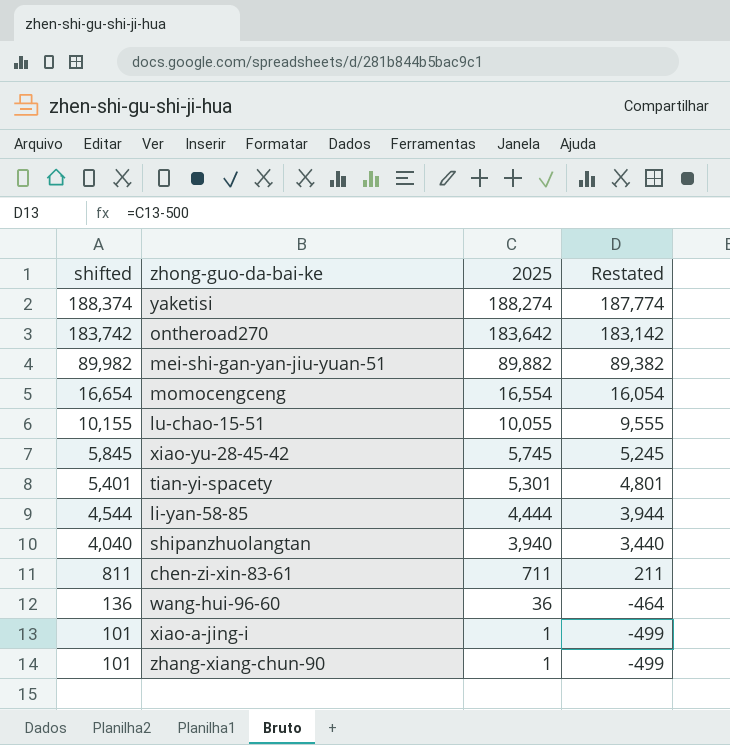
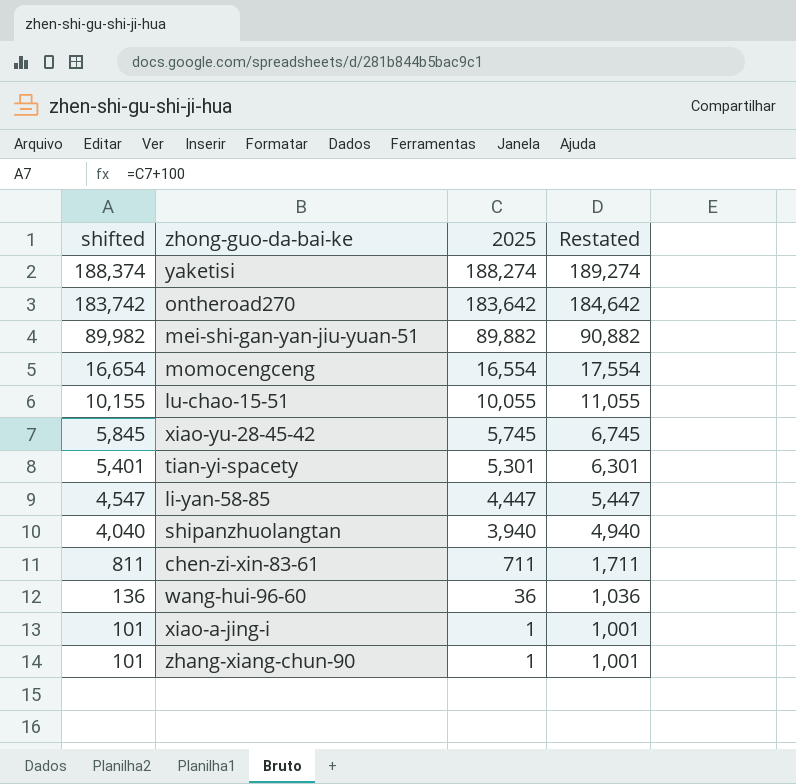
column Restated | formula: [2025] - 500 -> [2025] + 1000
li-yan-58-85 | shifted: 4,544 -> 4,547
li-yan-58-85 | 2025: 4,444 -> 4,447

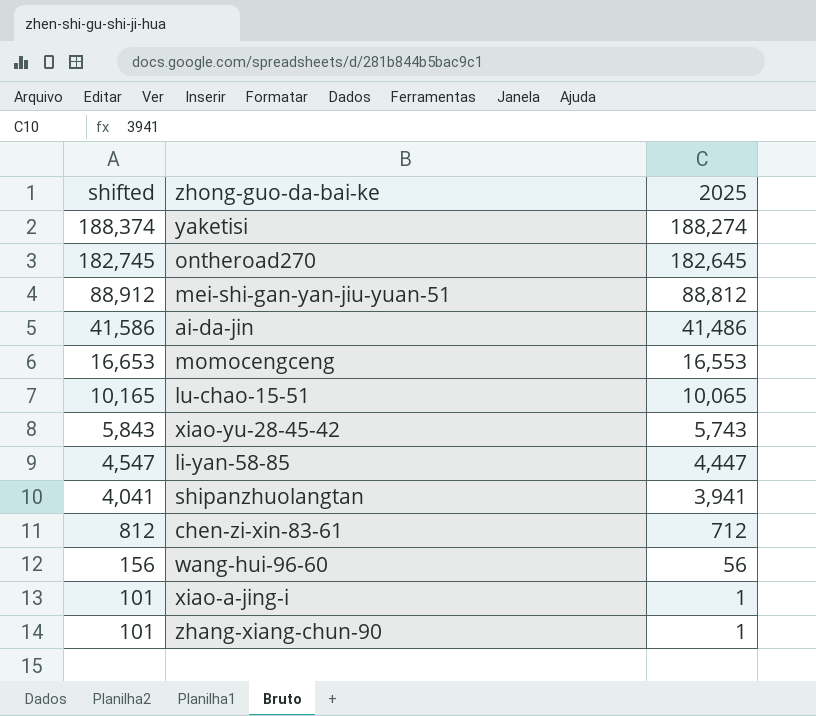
column Restated | formula: [2025] + 1000 -> none
row tian-yi-spacety: 5,401 | 5,301 | 6,301 -> none
ontheroad270 | shifted: 183,742 -> 182,745
ontheroad270 | 2025: 183,642 -> 182,645
mei-shi-gan-yan-jiu-yuan-51 | shifted: 89,982 -> 88,912
mei-shi-gan-yan-jiu-yuan-51 | 2025: 89,882 -> 88,812
row ai-da-jin: none -> 41,586 | 41,486
momocengceng | shifted: 16,654 -> 16,653
momocengceng | 2025: 16,554 -> 16,553
lu-chao-15-51 | shifted: 10,155 -> 10,165
lu-chao-15-51 | 2025: 10,055 -> 10,065
xiao-yu-28-45-42 | shifted: 5,845 -> 5,843
xiao-yu-28-45-42 | 2025: 5,745 -> 5,743
shipanzhuolangtan | shifted: 4,040 -> 4,041
shipanzhuolangtan | 2025: 3,940 -> 3,941
chen-zi-xin-83-61 | shifted: 811 -> 812
chen-zi-xin-83-61 | 2025: 711 -> 712
wang-hui-96-60 | shifted: 136 -> 156
wang-hui-96-60 | 2025: 36 -> 56

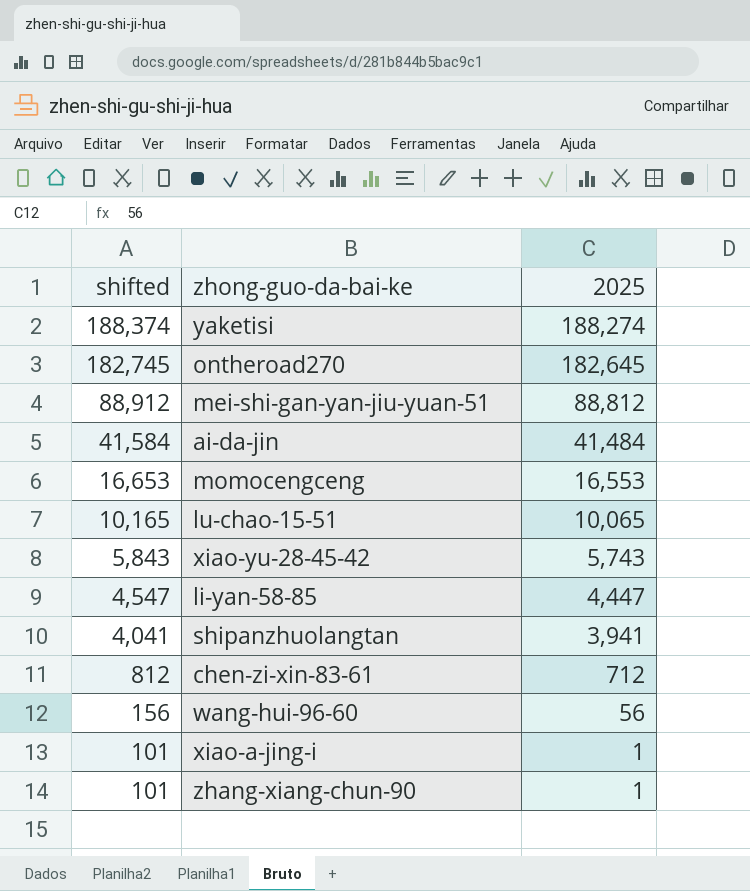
ai-da-jin | shifted: 41,586 -> 41,584
ai-da-jin | 2025: 41,486 -> 41,484

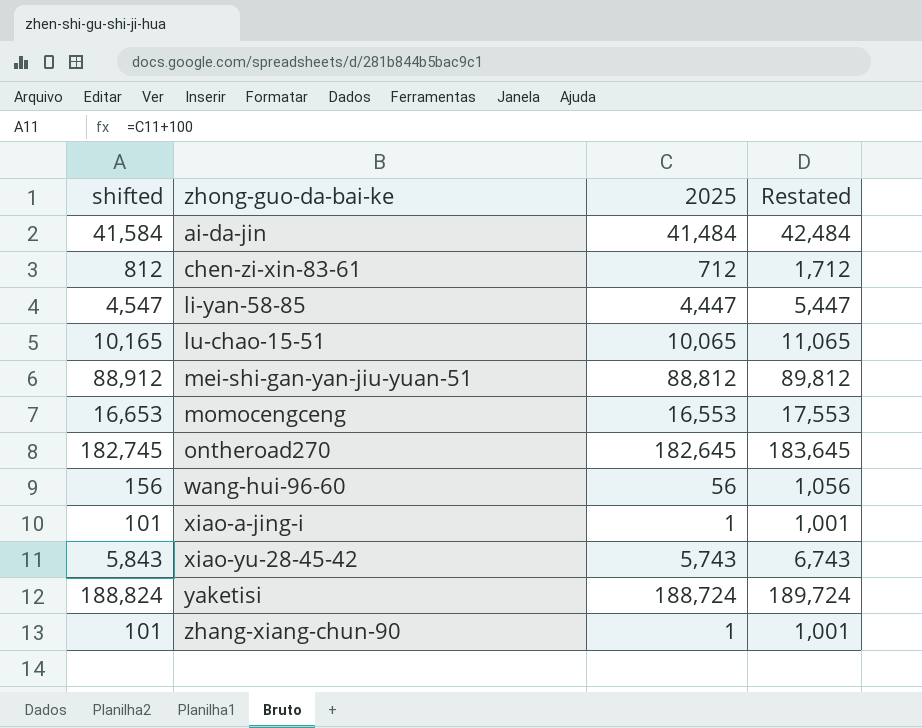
row order: shifted descending -> zhong-guo-da-bai-ke ascending
column Restated | formula: none -> [2025] + 1000
row shipanzhuolangtan: 4,041 | 3,941 -> none
yaketisi | shifted: 188,374 -> 188,824
yaketisi | 2025: 188,274 -> 188,724

